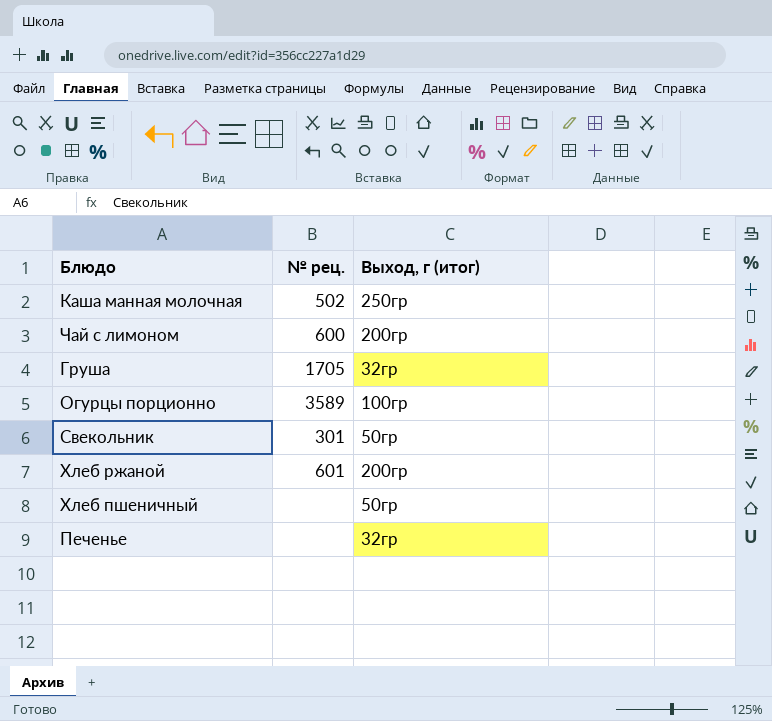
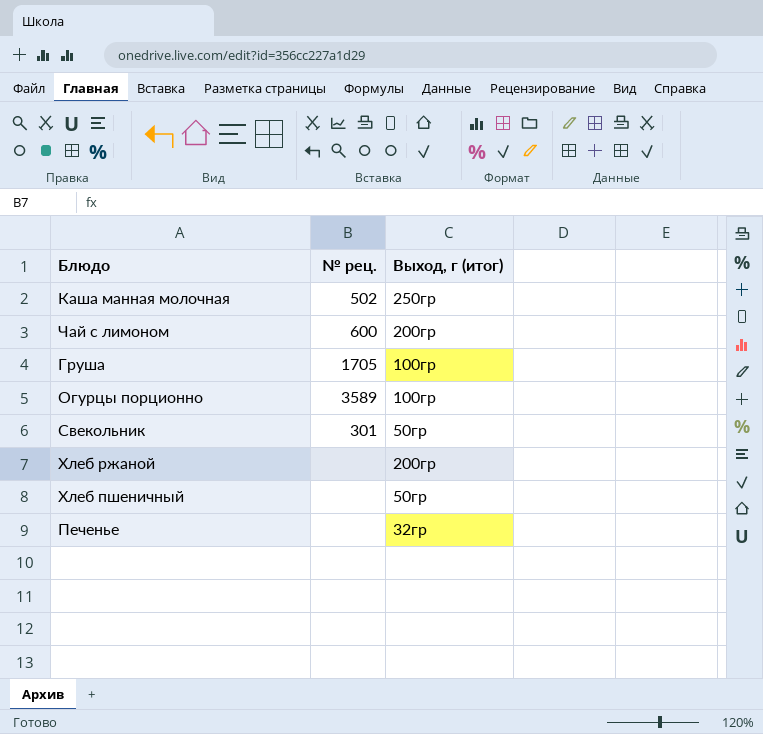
Груша | Выход, г (итог): 32гр -> 100гр
Хлеб ржаной | № рец.: 601 -> none

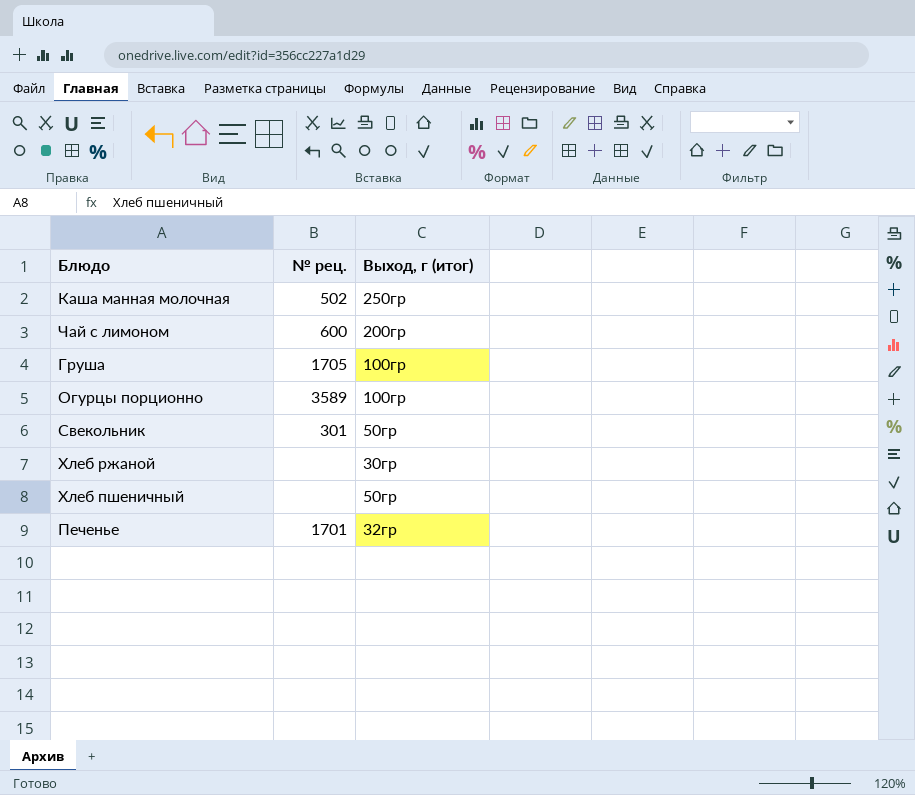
Хлеб ржаной | Выход, г (итог): 200гр -> 30гр
Печенье | № рец.: none -> 1701

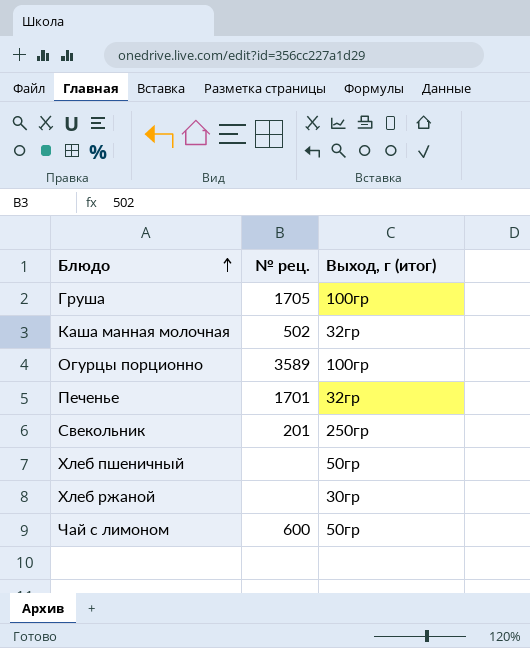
row order: none -> Блюдо ascending
Каша манная молочная | Выход, г (итог): 250гр -> 32гр
Свекольник | № рец.: 301 -> 201
Свекольник | Выход, г (итог): 50гр -> 250гр
Чай с лимоном | Выход, г (итог): 200гр -> 50гр

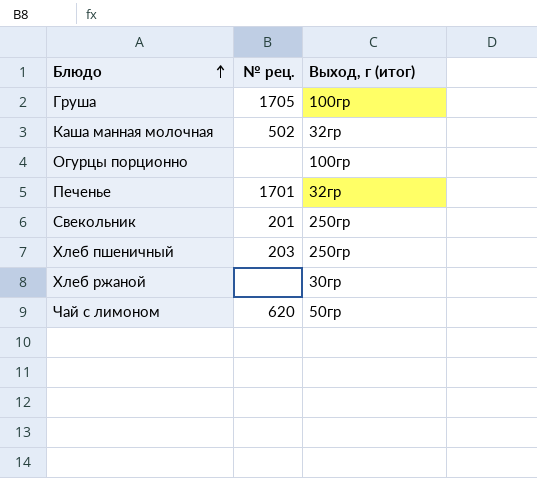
Огурцы порционно | № рец.: 3589 -> none
Хлеб пшеничный | № рец.: none -> 203
Хлеб пшеничный | Выход, г (итог): 50гр -> 250гр
Чай с лимоном | № рец.: 600 -> 620

